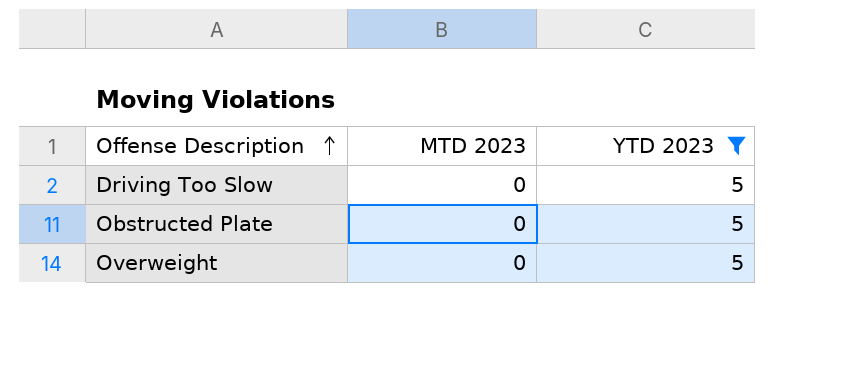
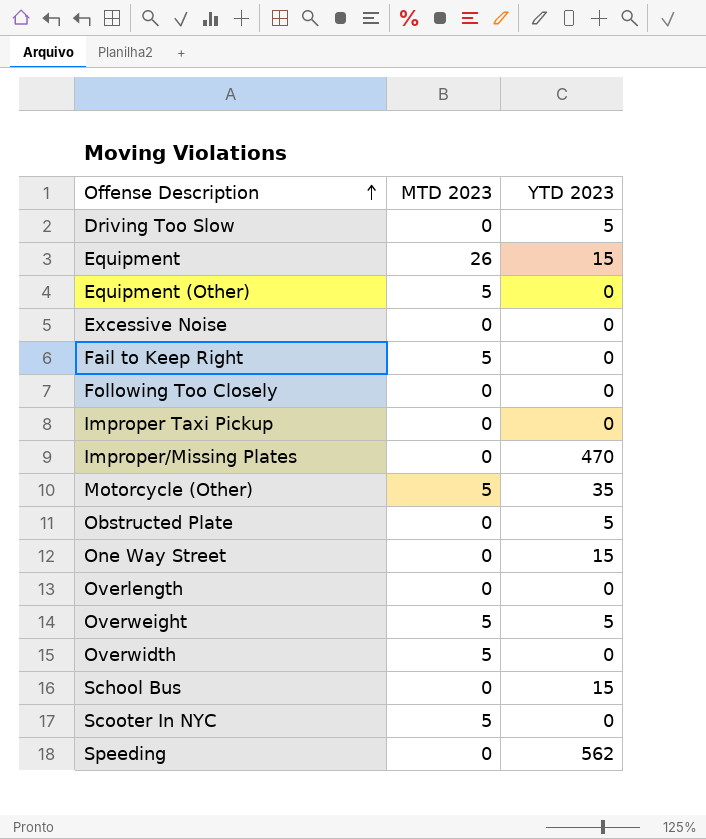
filter: YTD 2023 = 5 -> none
Overweight | MTD 2023: 0 -> 5

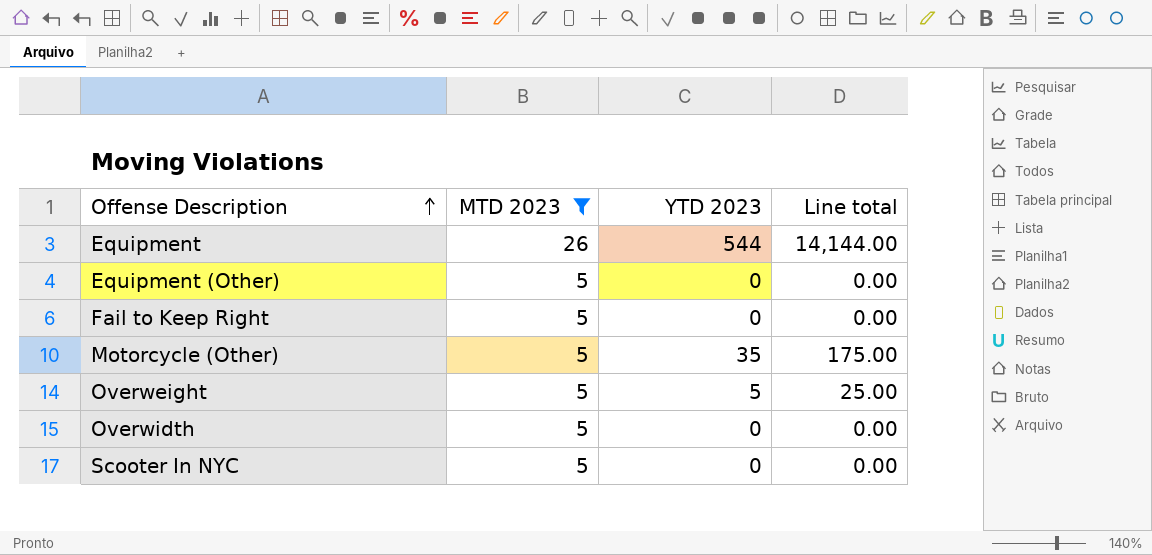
filter: none -> MTD 2023 != 0
column Line total | formula: none -> [MTD 2023] * [YTD 2023]
Equipment | YTD 2023: 15 -> 544

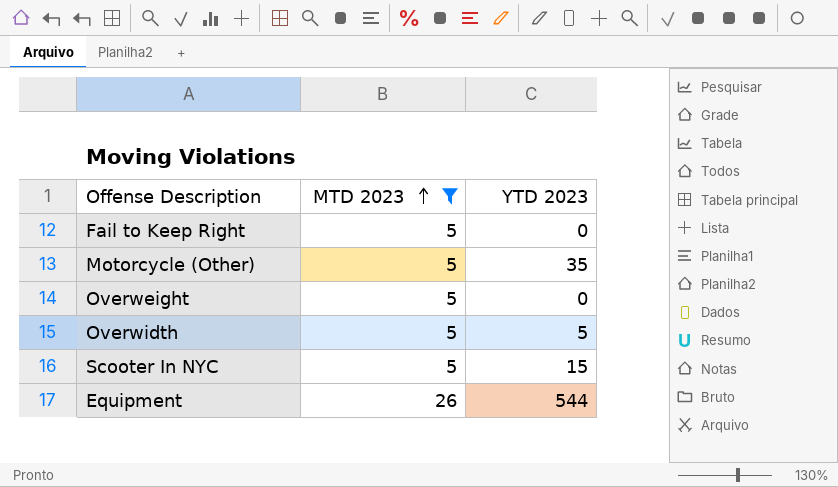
row order: Offense Description ascending -> MTD 2023 ascending
column Line total | formula: [MTD 2023] * [YTD 2023] -> none
row Equipment (Other): 5 | 0 | 0.00 -> none
Overweight | YTD 2023: 5 -> 0
Overwidth | YTD 2023: 0 -> 5
Scooter In NYC | YTD 2023: 0 -> 15

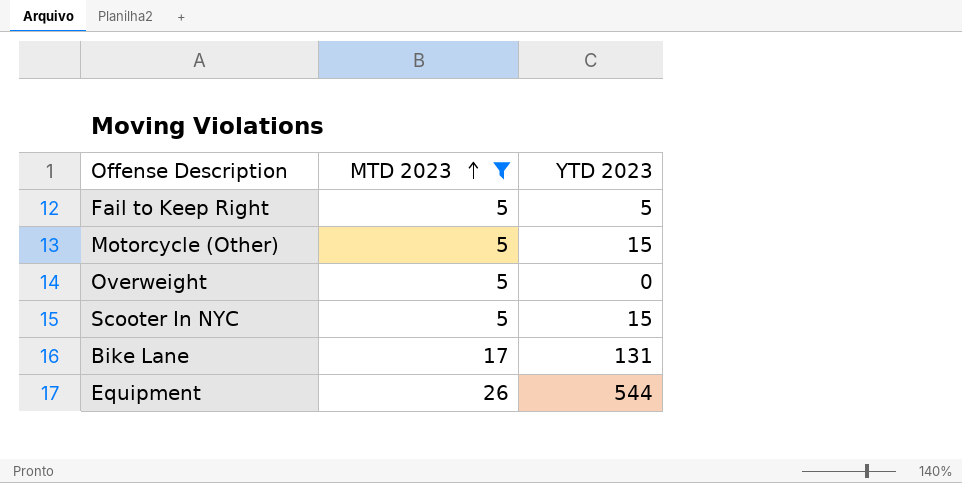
row Overwidth: 5 | 5 -> none
Fail to Keep Right | YTD 2023: 0 -> 5
Motorcycle (Other) | YTD 2023: 35 -> 15
row Bike Lane: none -> 17 | 131

